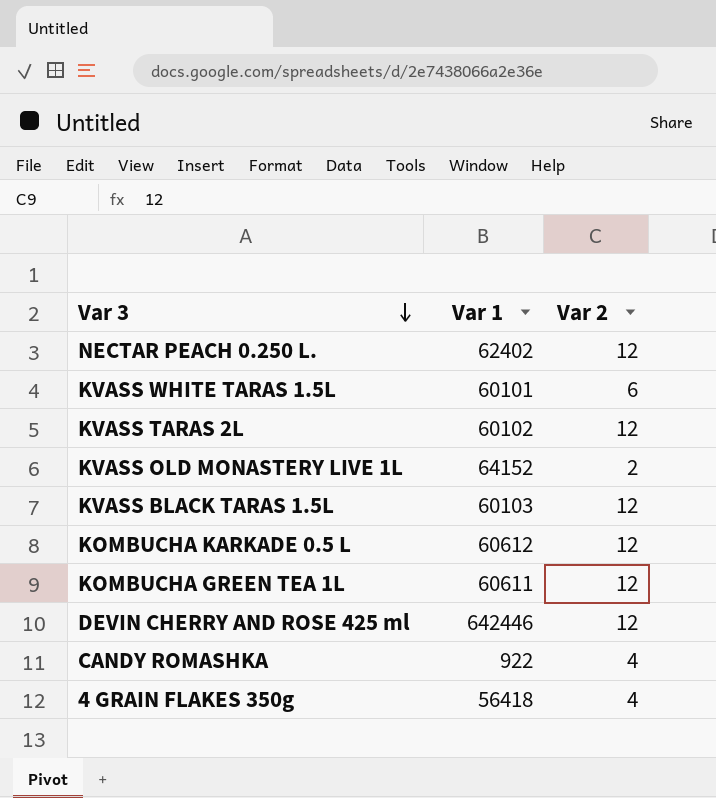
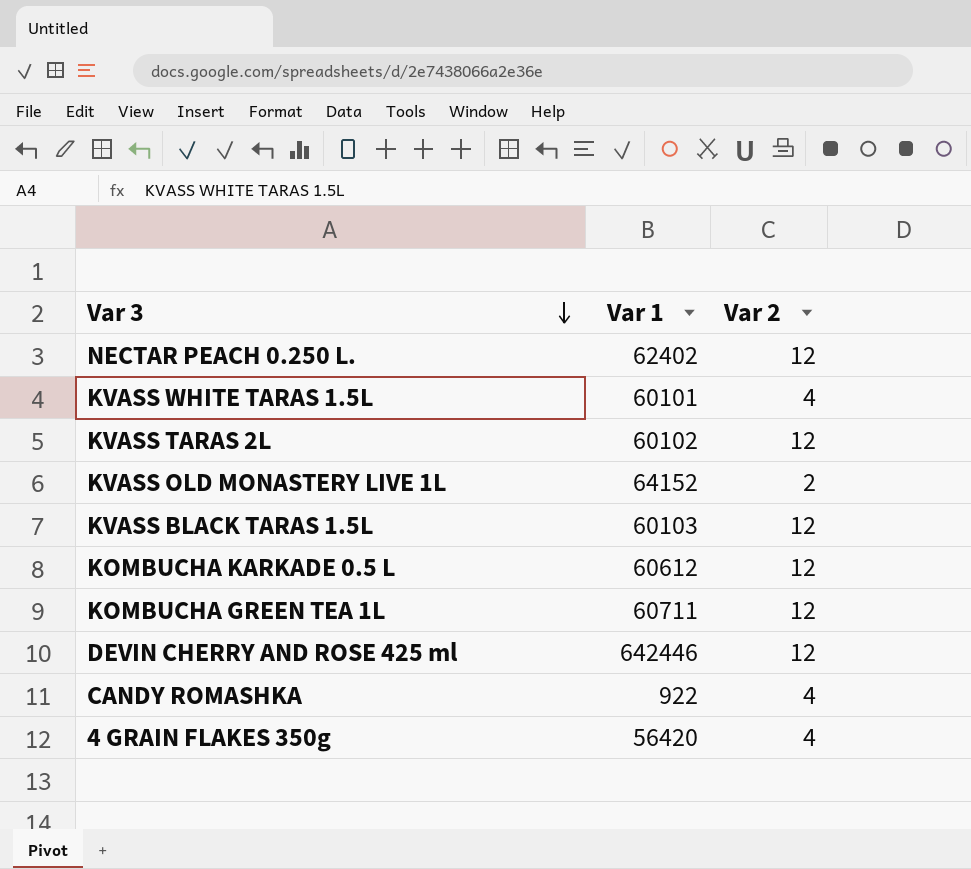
KVASS WHITE TARAS 1.5L | Var 2: 6 -> 4
KOMBUCHA GREEN TEA 1L | Var 1: 60611 -> 60711
4 GRAIN FLAKES 350g | Var 1: 56418 -> 56420

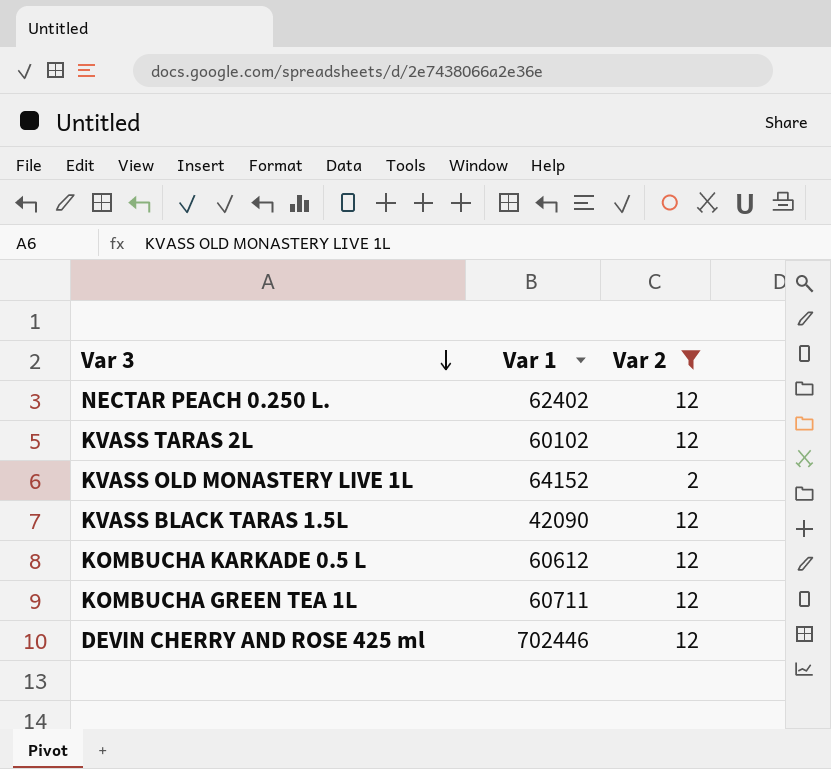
filter: none -> Var 2 != 4
KVASS BLACK TARAS 1.5L | Var 1: 60103 -> 42090
DEVIN CHERRY AND ROSE 425 ml | Var 1: 642446 -> 702446

